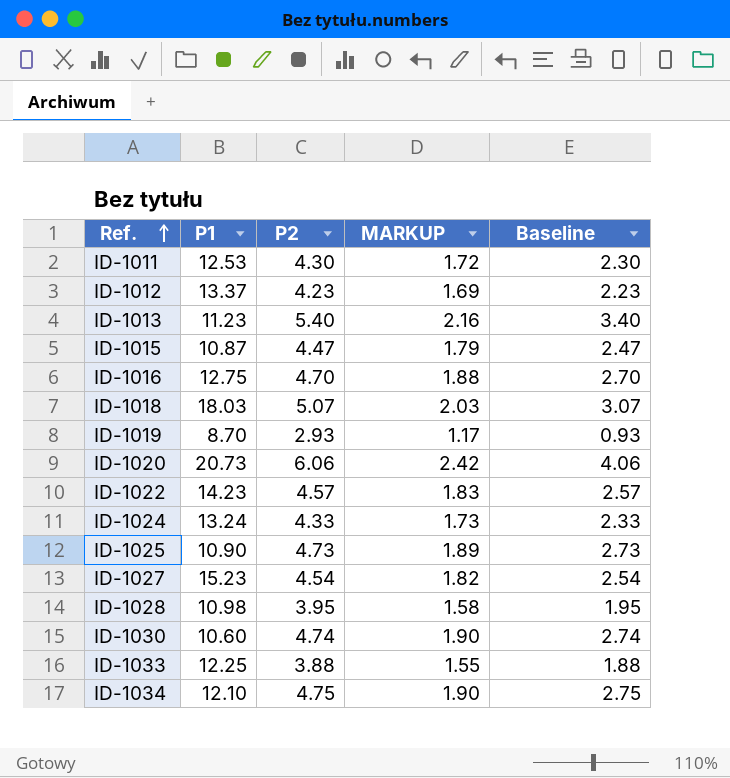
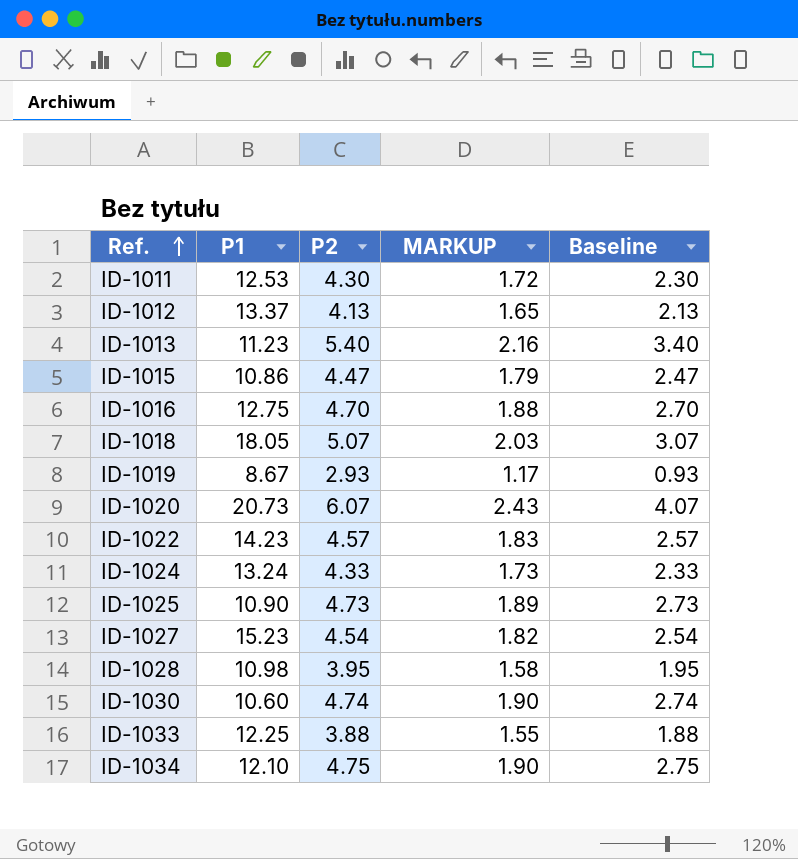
ID-1012 | P2: 4.23 -> 4.13
ID-1012 | MARKUP: 1.69 -> 1.65
ID-1012 | Baseline: 2.23 -> 2.13
ID-1015 | P1: 10.87 -> 10.86
ID-1018 | P1: 18.03 -> 18.05
ID-1019 | P1: 8.70 -> 8.67
ID-1020 | P2: 6.06 -> 6.07
ID-1020 | MARKUP: 2.42 -> 2.43
ID-1020 | Baseline: 4.06 -> 4.07

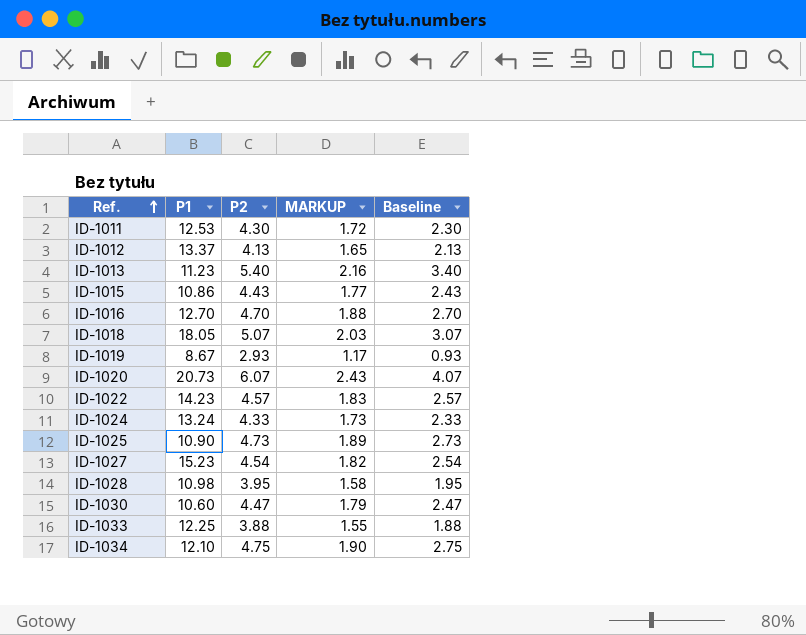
ID-1015 | P2: 4.47 -> 4.43
ID-1015 | MARKUP: 1.79 -> 1.77
ID-1015 | Baseline: 2.47 -> 2.43
ID-1016 | P1: 12.75 -> 12.70
ID-1030 | P2: 4.74 -> 4.47
ID-1030 | MARKUP: 1.90 -> 1.79
ID-1030 | Baseline: 2.74 -> 2.47

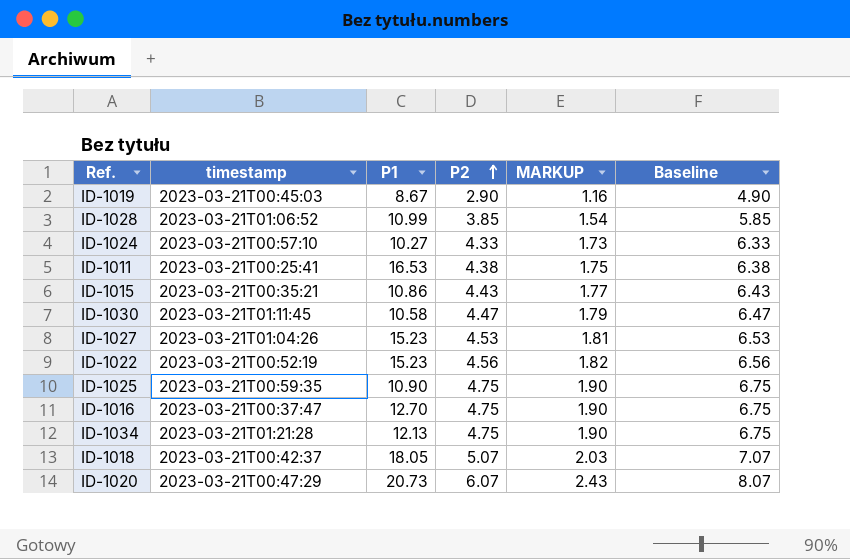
row order: Ref. ascending -> P2 ascending
column timestamp | position: none -> 2
column Baseline | formula: [P2] - 2 -> [P2] + 2
row ID-1012: 13.37 | 4.13 | 1.65 | 2.13 -> none
row ID-1013: 11.23 | 5.40 | 2.16 | 3.40 -> none
row ID-1033: 12.25 | 3.88 | 1.55 | 1.88 -> none
ID-1019 | P2: 2.93 -> 2.90
ID-1019 | MARKUP: 1.17 -> 1.16
ID-1028 | P1: 10.98 -> 10.99
ID-1028 | P2: 3.95 -> 3.85
ID-1028 | MARKUP: 1.58 -> 1.54
ID-1024 | P1: 13.24 -> 10.27
ID-1011 | P1: 12.53 -> 16.53
ID-1011 | P2: 4.30 -> 4.38
ID-1011 | MARKUP: 1.72 -> 1.75
ID-1030 | P1: 10.60 -> 10.58
ID-1027 | P2: 4.54 -> 4.53
ID-1027 | MARKUP: 1.82 -> 1.81
ID-1022 | P1: 14.23 -> 15.23
ID-1022 | P2: 4.57 -> 4.56
ID-1022 | MARKUP: 1.83 -> 1.82
ID-1025 | P2: 4.73 -> 4.75
ID-1025 | MARKUP: 1.89 -> 1.90
ID-1016 | P2: 4.70 -> 4.75
ID-1016 | MARKUP: 1.88 -> 1.90
ID-1034 | P1: 12.10 -> 12.13

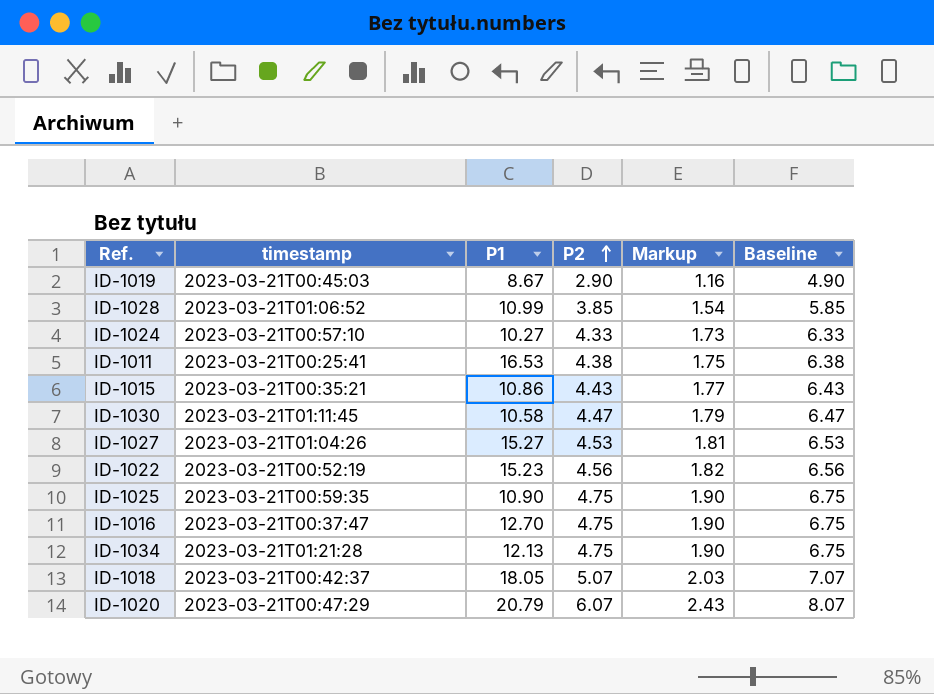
column name: MARKUP -> Markup
ID-1027 | P1: 15.23 -> 15.27
ID-1020 | P1: 20.73 -> 20.79

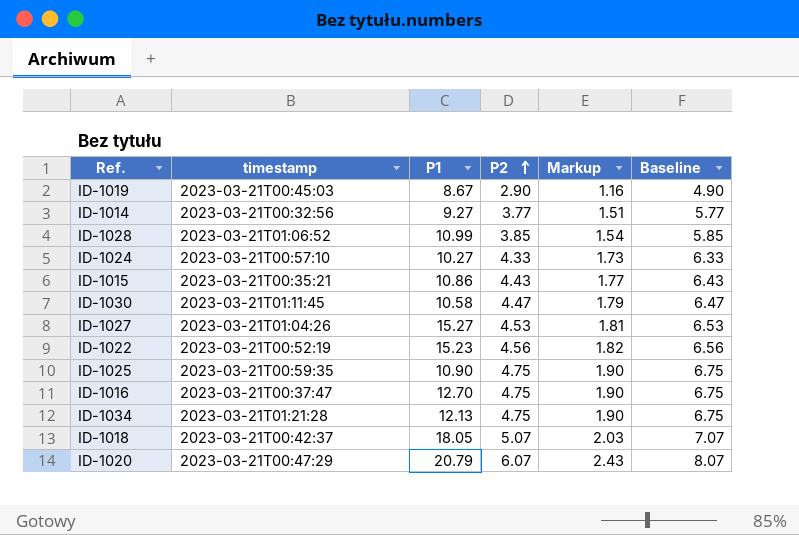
row ID-1011: 2023-03-21T00:25:41 | 16.53 | 4.38 | 1.75 | 6.38 -> none
row ID-1014: none -> 2023-03-21T00:32:56 | 9.27 | 3.77 | 1.51 | 5.77

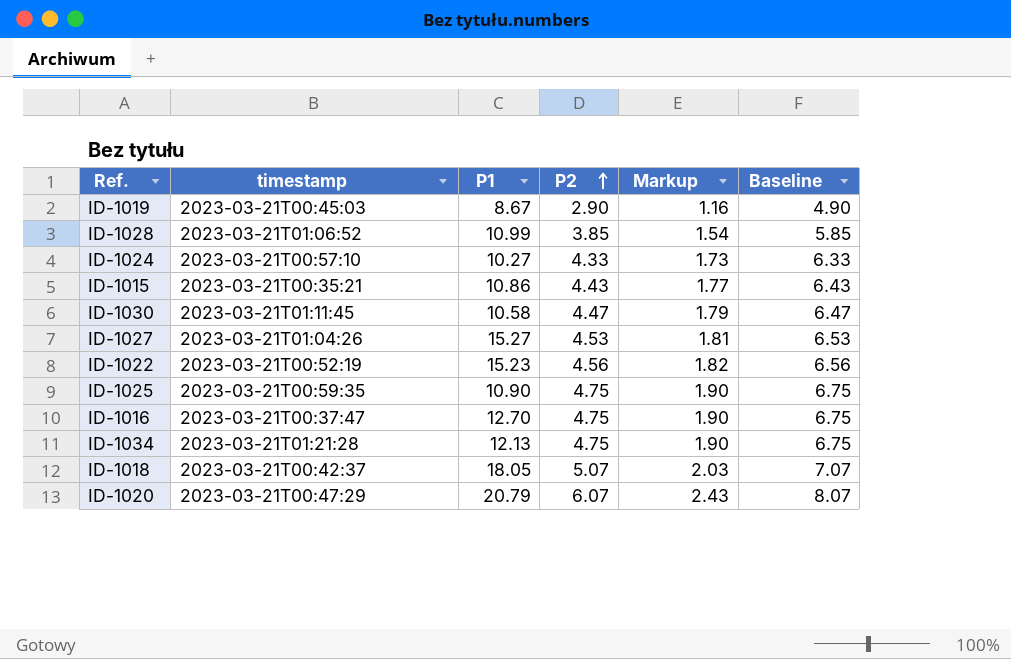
row ID-1014: 2023-03-21T00:32:56 | 9.27 | 3.77 | 1.51 | 5.77 -> none

